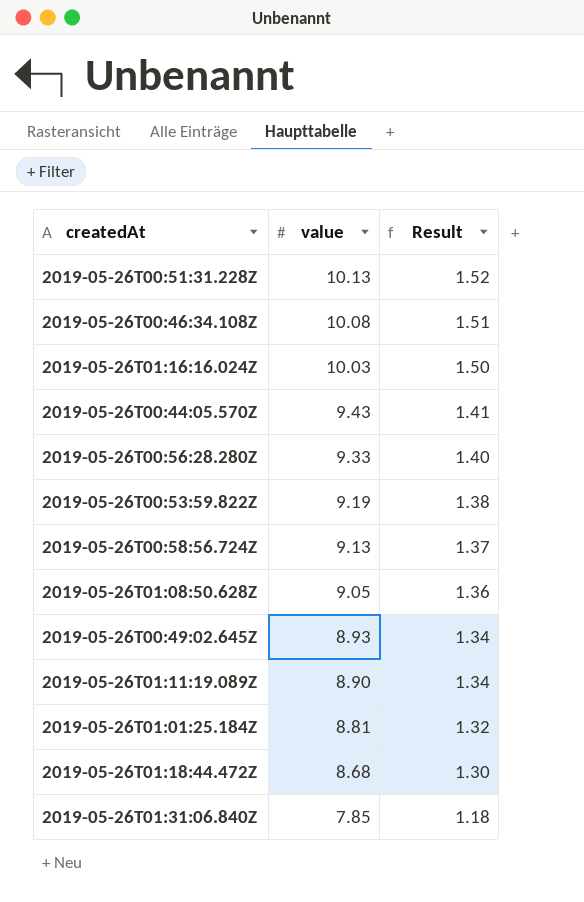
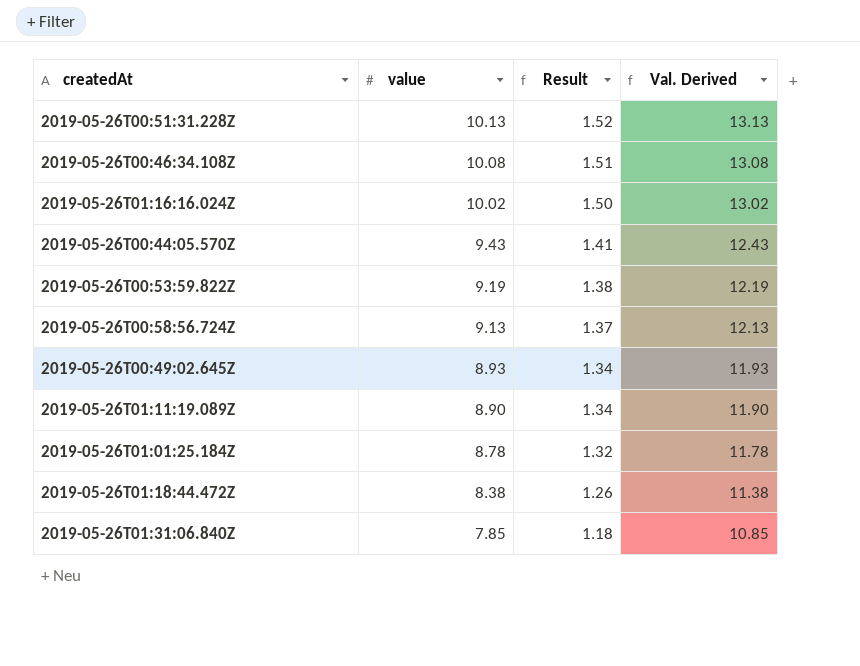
column Val. Derived | formula: none -> [value] + 3
row 2019-05-26T00:56:28.280Z: 9.33 | 1.40 -> none
row 2019-05-26T01:08:50.628Z: 9.05 | 1.36 -> none
2019-05-26T01:16:16.024Z | value: 10.03 -> 10.02
2019-05-26T01:01:25.184Z | value: 8.81 -> 8.78
2019-05-26T01:18:44.472Z | value: 8.68 -> 8.38
2019-05-26T01:18:44.472Z | Result: 1.30 -> 1.26

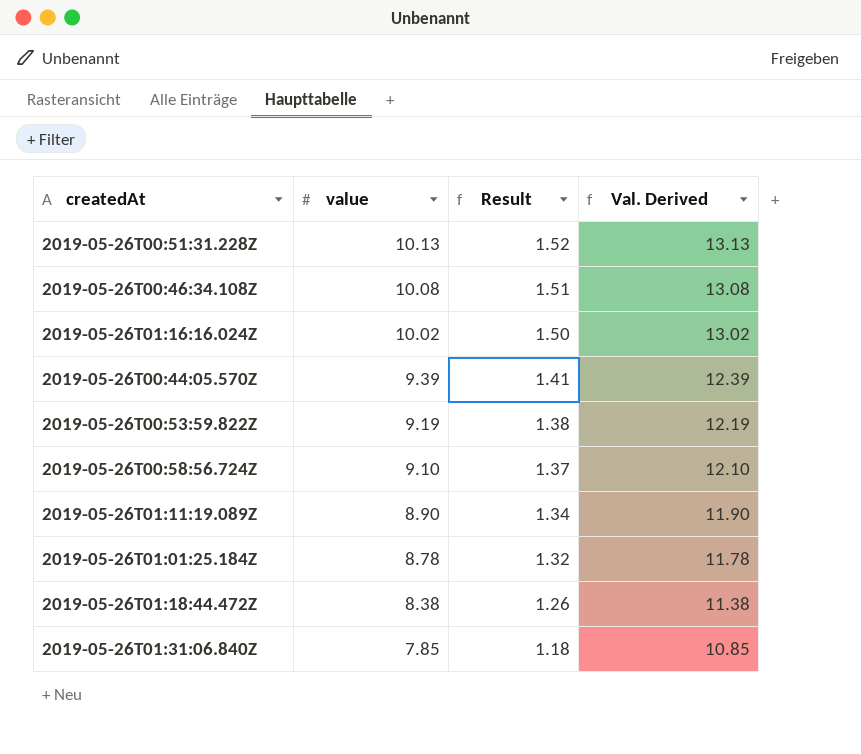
row 2019-05-26T00:49:02.645Z: 8.93 | 1.34 | 11.93 -> none
2019-05-26T00:44:05.570Z | value: 9.43 -> 9.39
2019-05-26T00:44:05.570Z | Val. Derived: 12.43 -> 12.39
2019-05-26T00:58:56.724Z | value: 9.13 -> 9.10
2019-05-26T00:58:56.724Z | Val. Derived: 12.13 -> 12.10

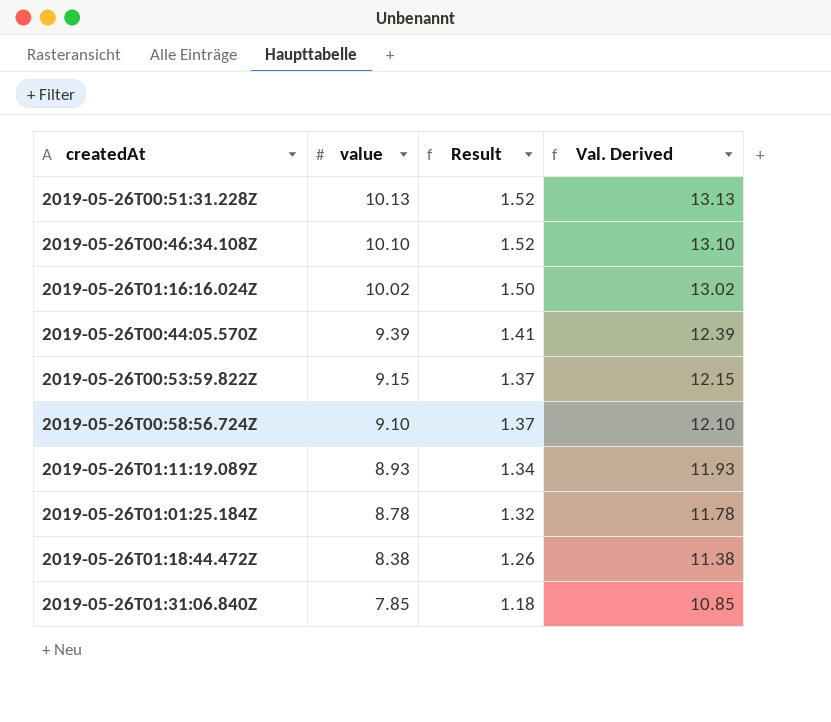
2019-05-26T00:46:34.108Z | value: 10.08 -> 10.10
2019-05-26T00:46:34.108Z | Result: 1.51 -> 1.52
2019-05-26T00:46:34.108Z | Val. Derived: 13.08 -> 13.10
2019-05-26T00:53:59.822Z | value: 9.19 -> 9.15
2019-05-26T00:53:59.822Z | Result: 1.38 -> 1.37
2019-05-26T00:53:59.822Z | Val. Derived: 12.19 -> 12.15
2019-05-26T01:11:19.089Z | value: 8.90 -> 8.93
2019-05-26T01:11:19.089Z | Val. Derived: 11.90 -> 11.93

